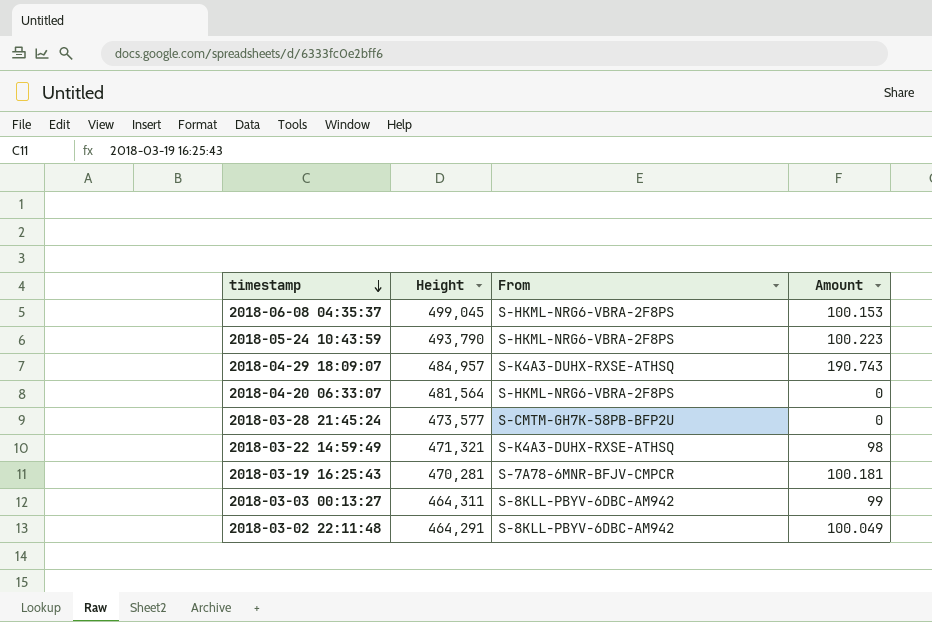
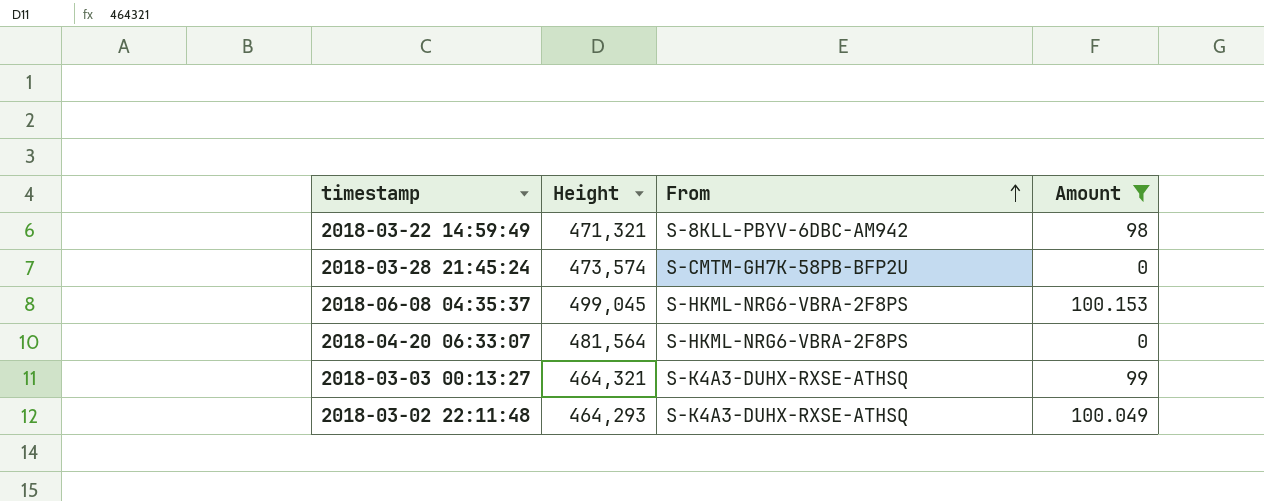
filter: none -> Amount <= 100.153
row order: timestamp descending -> From ascending
2018-03-22 14:59:49 | From: S-K4A3-DUHX-RXSE-ATHSQ -> S-8KLL-PBYV-6DBC-AM942
2018-03-28 21:45:24 | Height: 473,577 -> 473,574
2018-03-03 00:13:27 | Height: 464,311 -> 464,321
2018-03-03 00:13:27 | From: S-8KLL-PBYV-6DBC-AM942 -> S-K4A3-DUHX-RXSE-ATHSQ
2018-03-02 22:11:48 | Height: 464,291 -> 464,293
2018-03-02 22:11:48 | From: S-8KLL-PBYV-6DBC-AM942 -> S-K4A3-DUHX-RXSE-ATHSQ

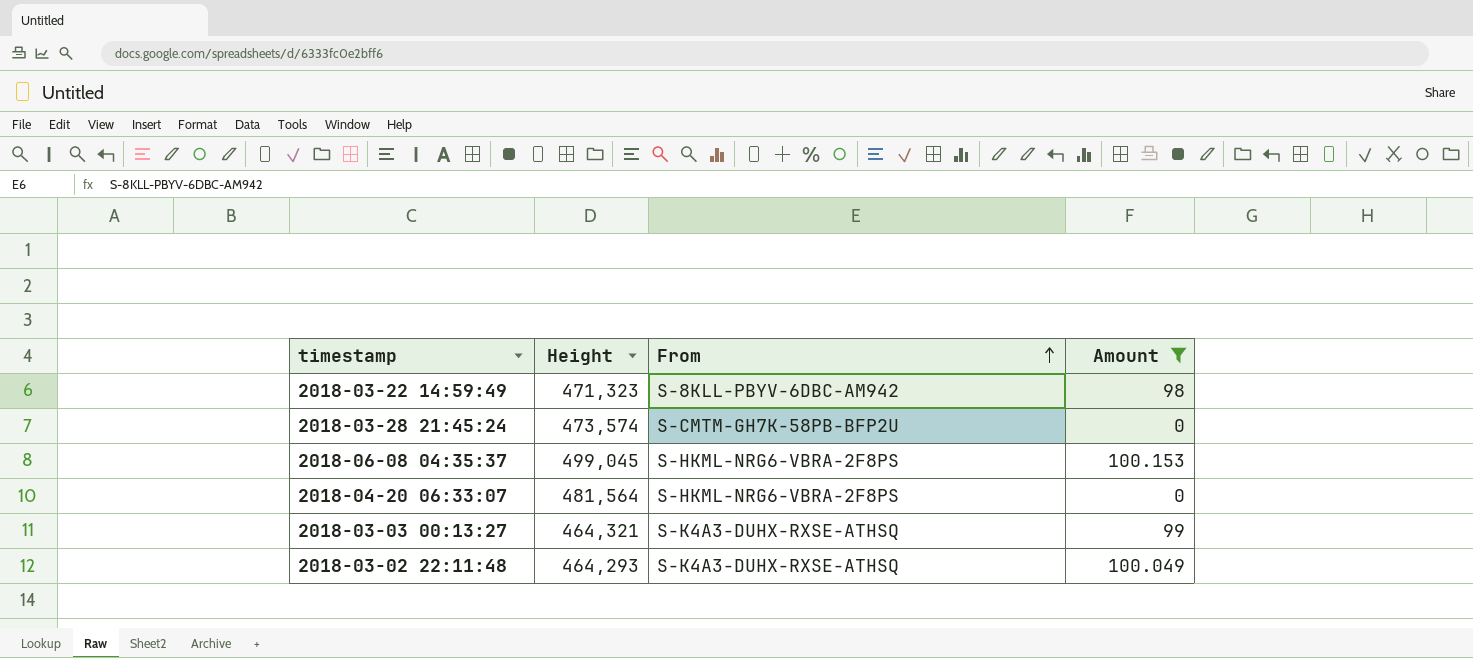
2018-03-22 14:59:49 | Height: 471,321 -> 471,323

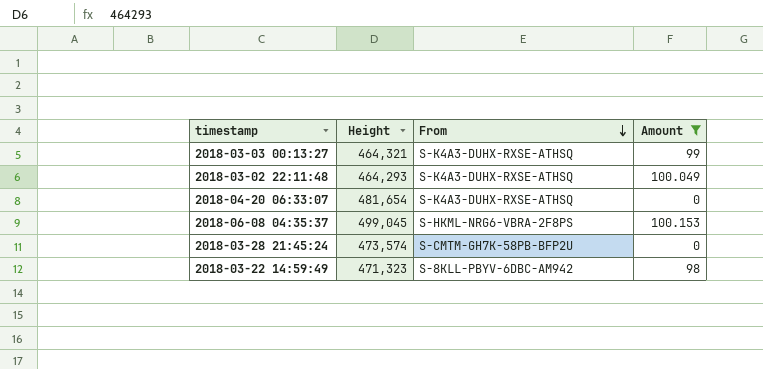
row order: From ascending -> From descending
2018-04-20 06:33:07 | Height: 481,564 -> 481,654
2018-04-20 06:33:07 | From: S-HKML-NRG6-VBRA-2F8PS -> S-K4A3-DUHX-RXSE-ATHSQ

